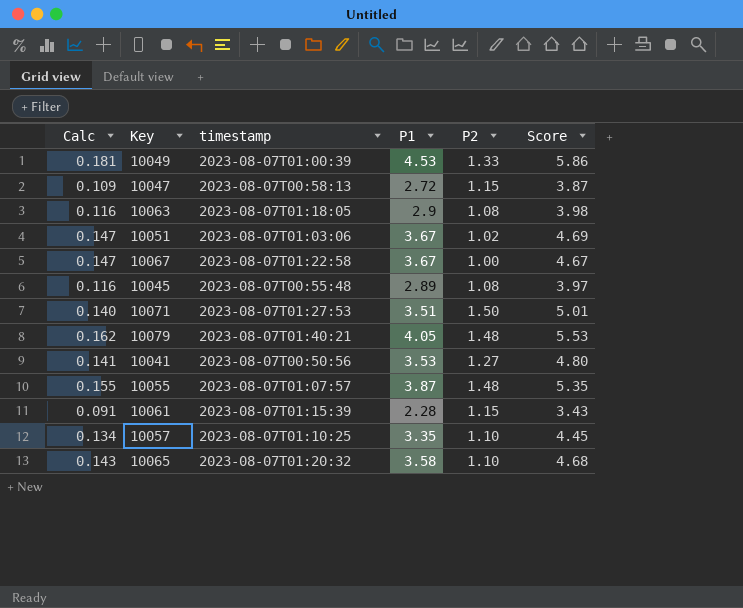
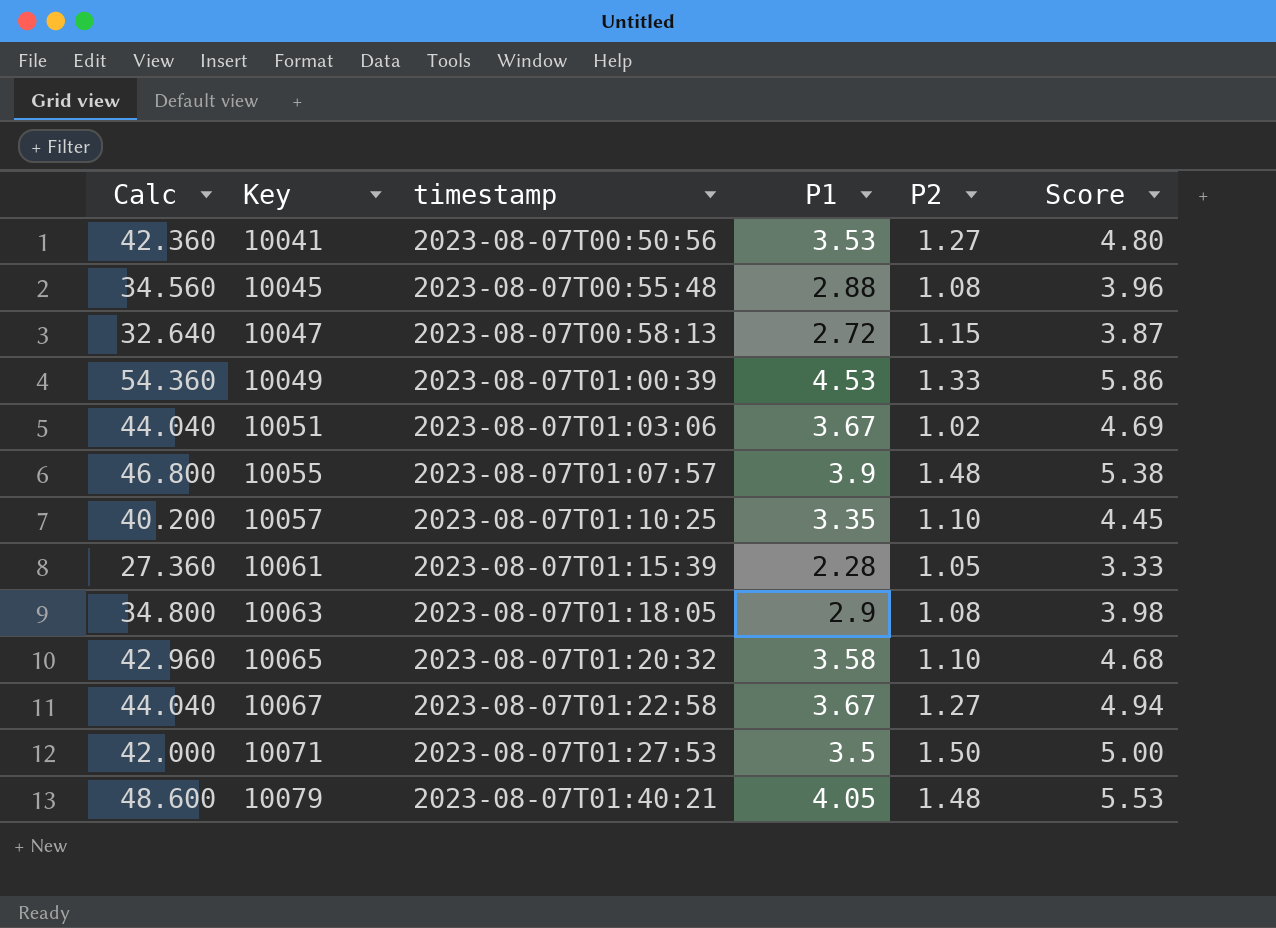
row order: none -> Key ascending
column Calc | formula: [P1] * 0.04 -> [P1] * 12
10045 | P1: 2.89 -> 2.88
10045 | Score: 3.97 -> 3.96
10055 | P1: 3.87 -> 3.9
10055 | Score: 5.35 -> 5.38
10061 | P2: 1.15 -> 1.05
10061 | Score: 3.43 -> 3.33
10067 | P2: 1.00 -> 1.27
10067 | Score: 4.67 -> 4.94
10071 | P1: 3.51 -> 3.5
10071 | Score: 5.01 -> 5.00

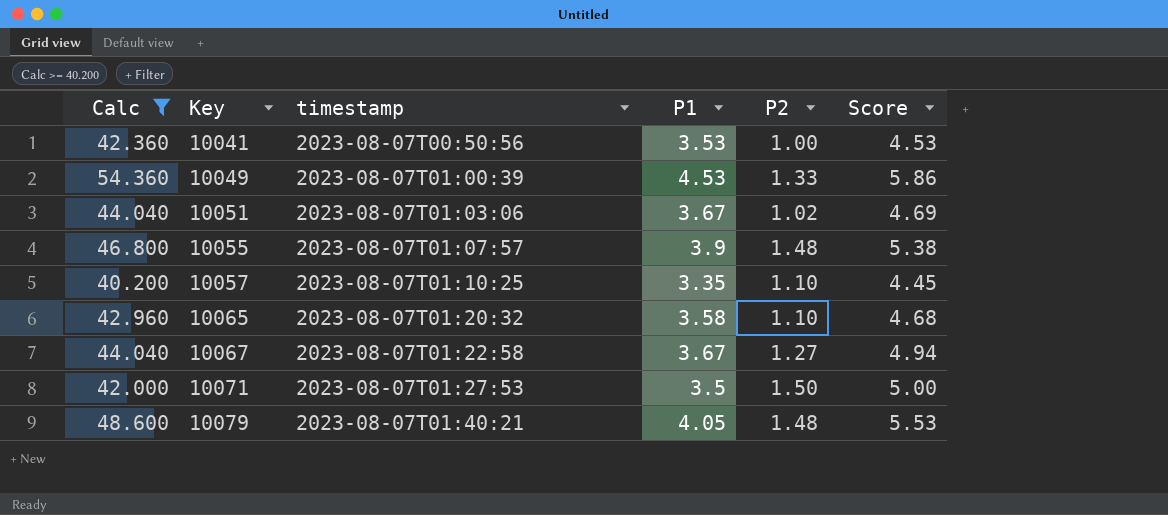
filter: none -> Calc >= 40.200
10041 | P2: 1.27 -> 1.00
10041 | Score: 4.80 -> 4.53

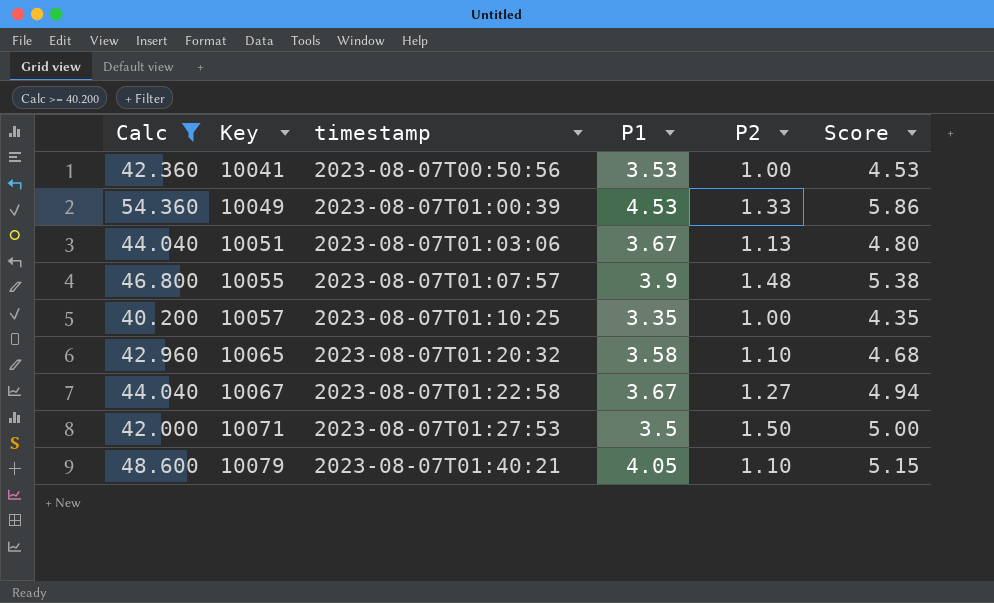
10051 | P2: 1.02 -> 1.13
10051 | Score: 4.69 -> 4.80
10057 | P2: 1.10 -> 1.00
10057 | Score: 4.45 -> 4.35
10079 | P2: 1.48 -> 1.10
10079 | Score: 5.53 -> 5.15

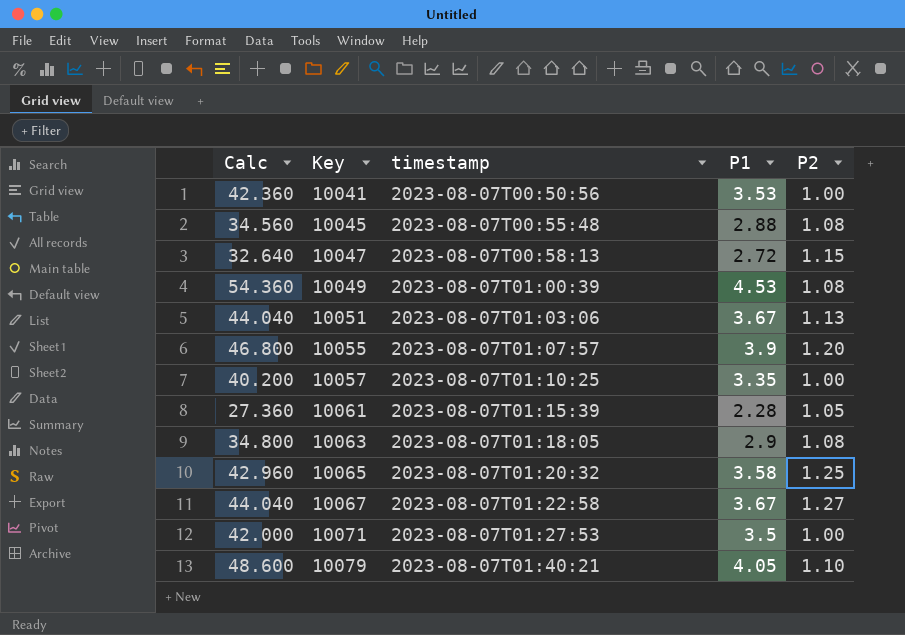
filter: Calc >= 40.200 -> none
column Score | formula: [P1] + [P2] -> none
10049 | P2: 1.33 -> 1.08
10055 | P2: 1.48 -> 1.20
10065 | P2: 1.10 -> 1.25
10071 | P2: 1.50 -> 1.00

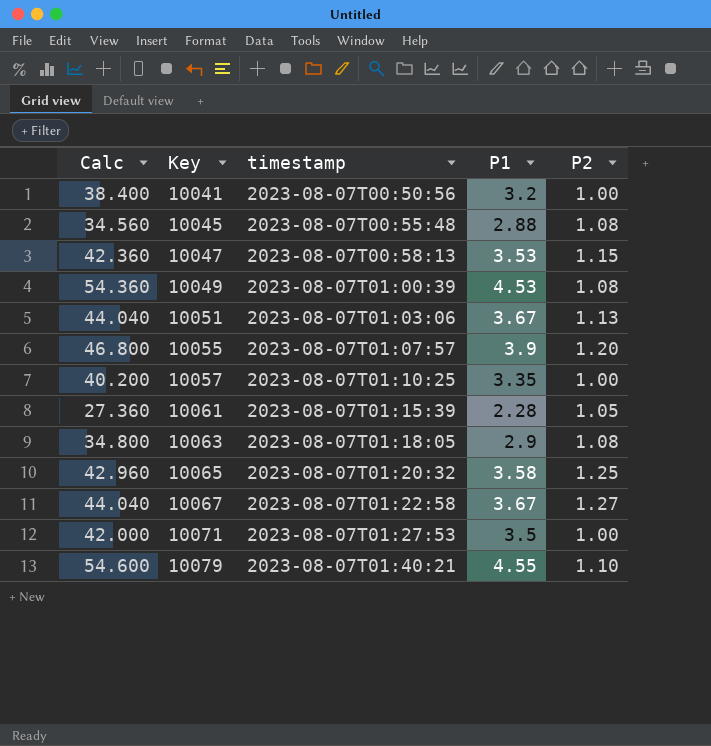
10041 | Calc: 42.360 -> 38.400
10041 | P1: 3.53 -> 3.2
10047 | Calc: 32.640 -> 42.360
10047 | P1: 2.72 -> 3.53
10079 | Calc: 48.600 -> 54.600
10079 | P1: 4.05 -> 4.55

